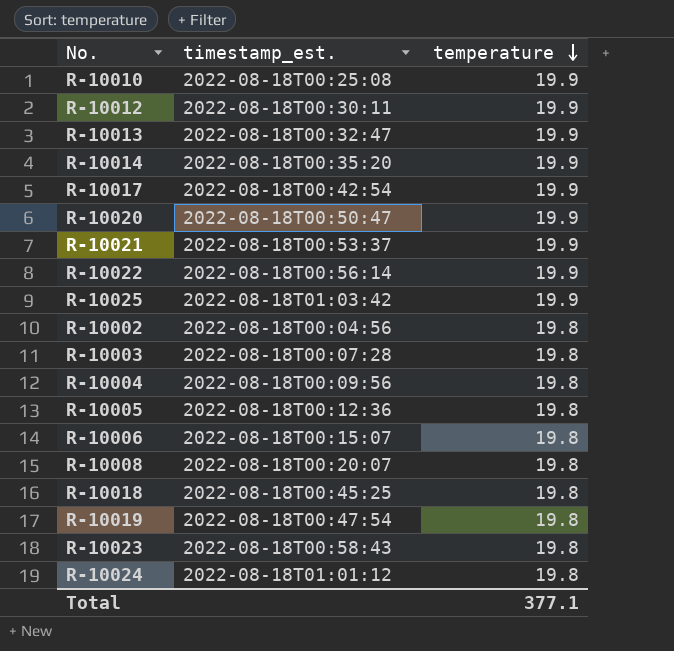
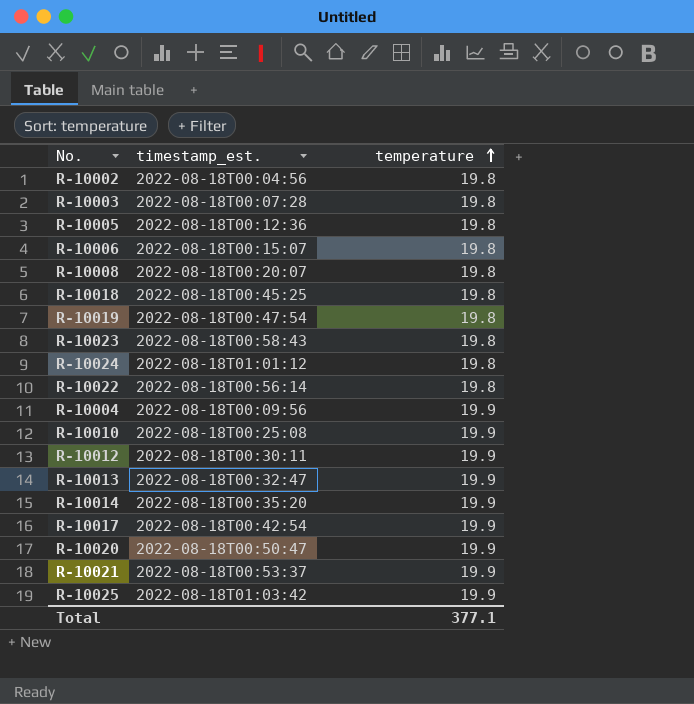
row order: temperature descending -> temperature ascending
R-10022 | temperature: 19.9 -> 19.8
R-10004 | temperature: 19.8 -> 19.9

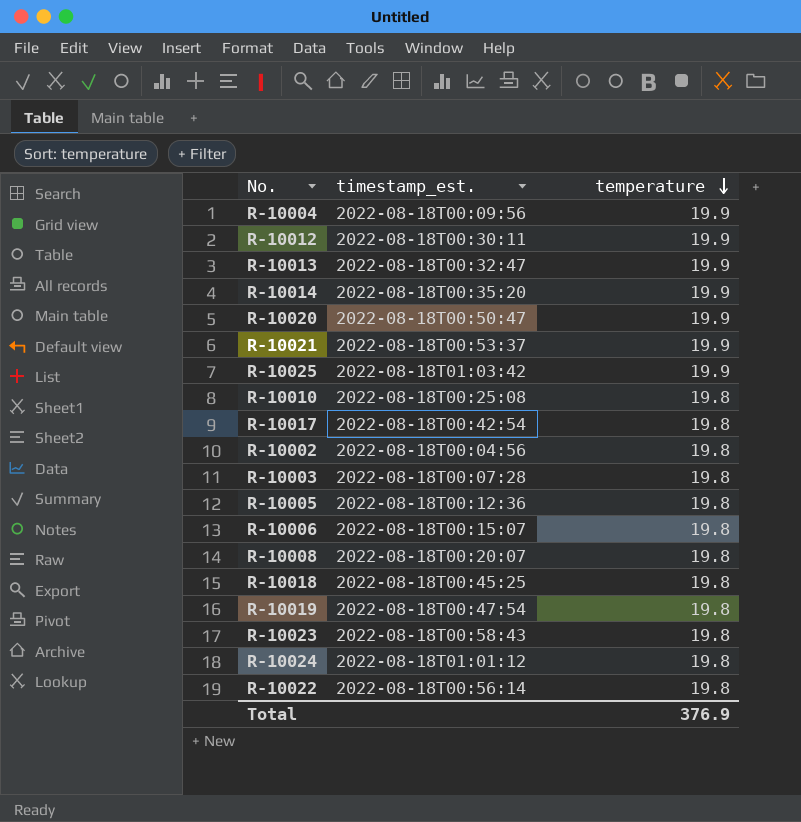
row order: temperature ascending -> temperature descending
R-10010 | temperature: 19.9 -> 19.8
R-10017 | temperature: 19.9 -> 19.8
Total | temperature: 377.1 -> 376.9

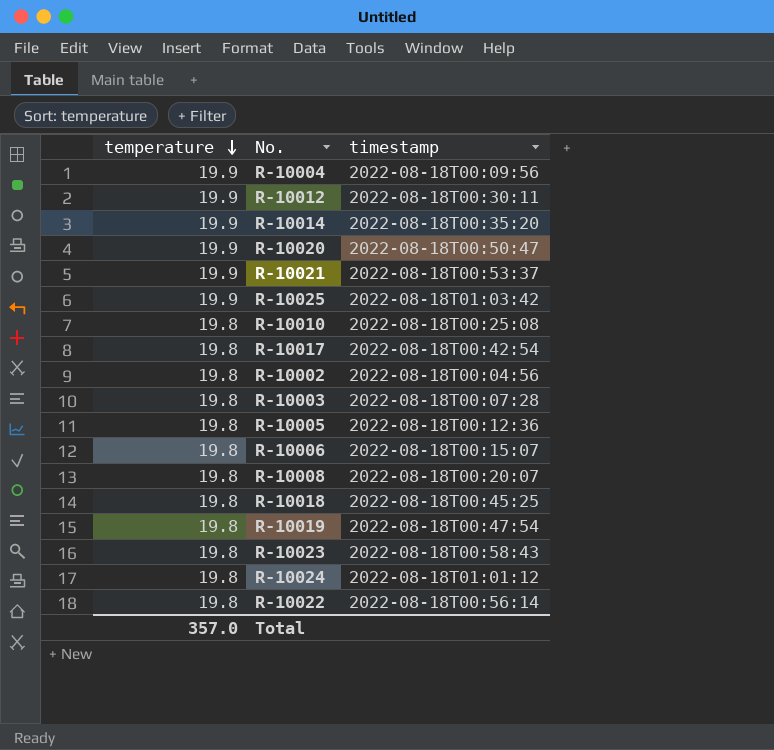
column temperature | position: 3 -> 1
column name: timestamp_est. -> timestamp
row R-10013: 2022-08-18T00:32:47 | 19.9 -> none
Total | temperature: 376.9 -> 357.0

